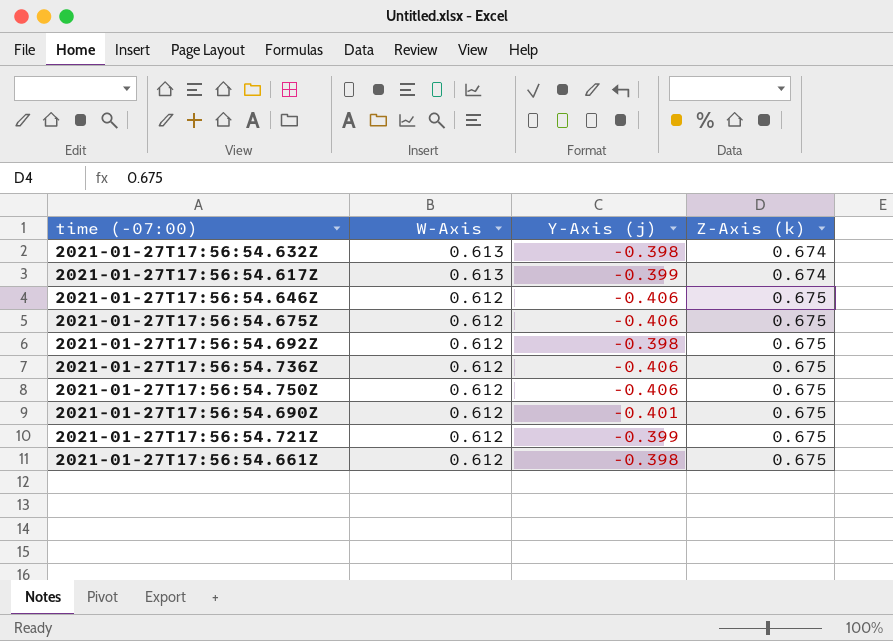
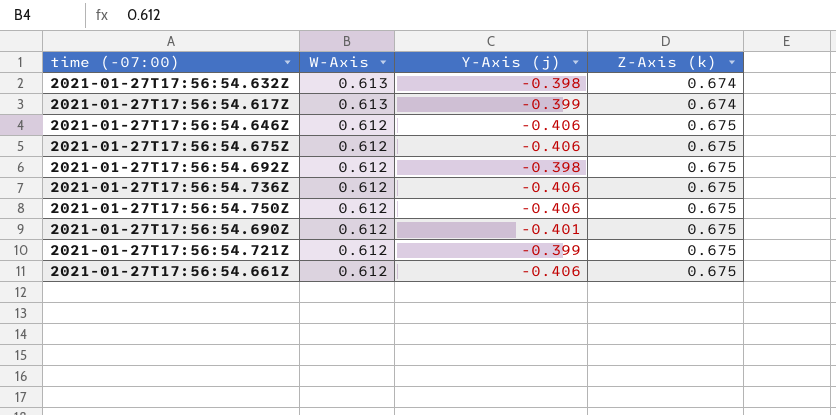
2021-01-27T17:56:54.661Z | Y-Axis (j): -0.398 -> -0.406

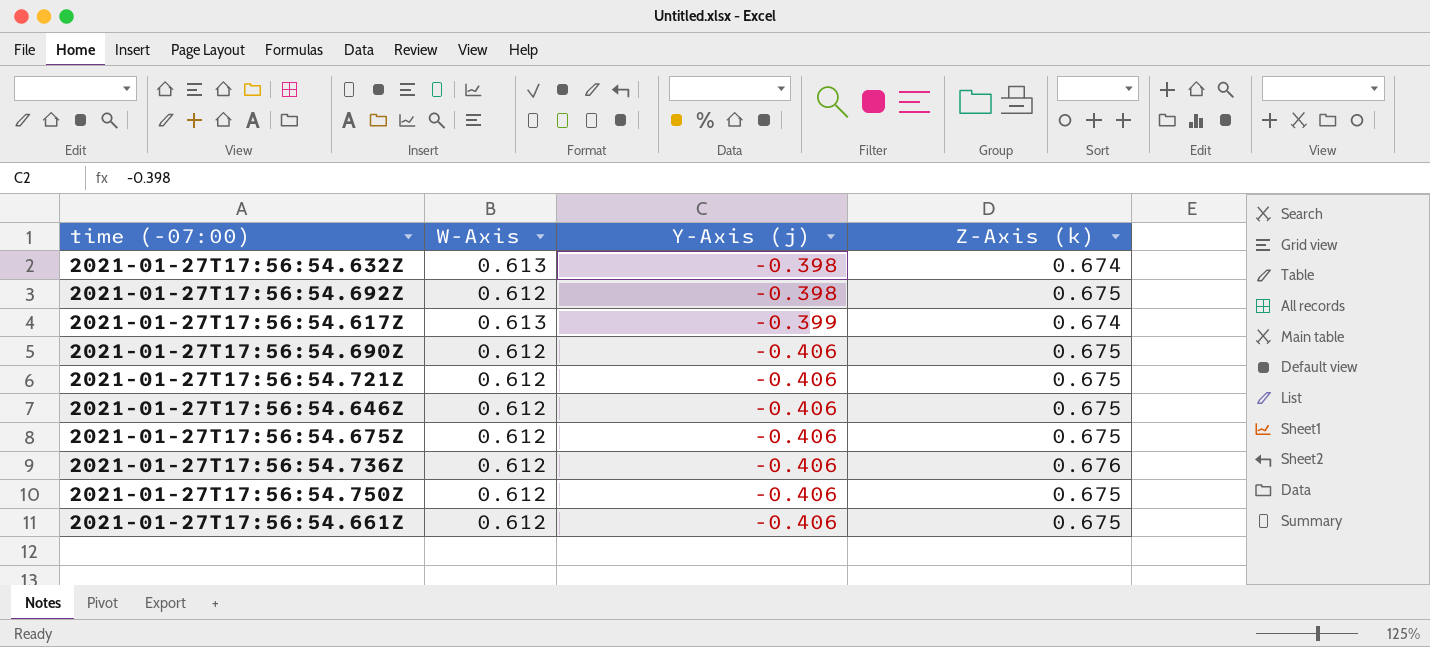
row order: W-Axis descending -> Y-Axis (j) descending
2021-01-27T17:56:54.690Z | Y-Axis (j): -0.401 -> -0.406
2021-01-27T17:56:54.721Z | Y-Axis (j): -0.399 -> -0.406
2021-01-27T17:56:54.736Z | Z-Axis (k): 0.675 -> 0.676

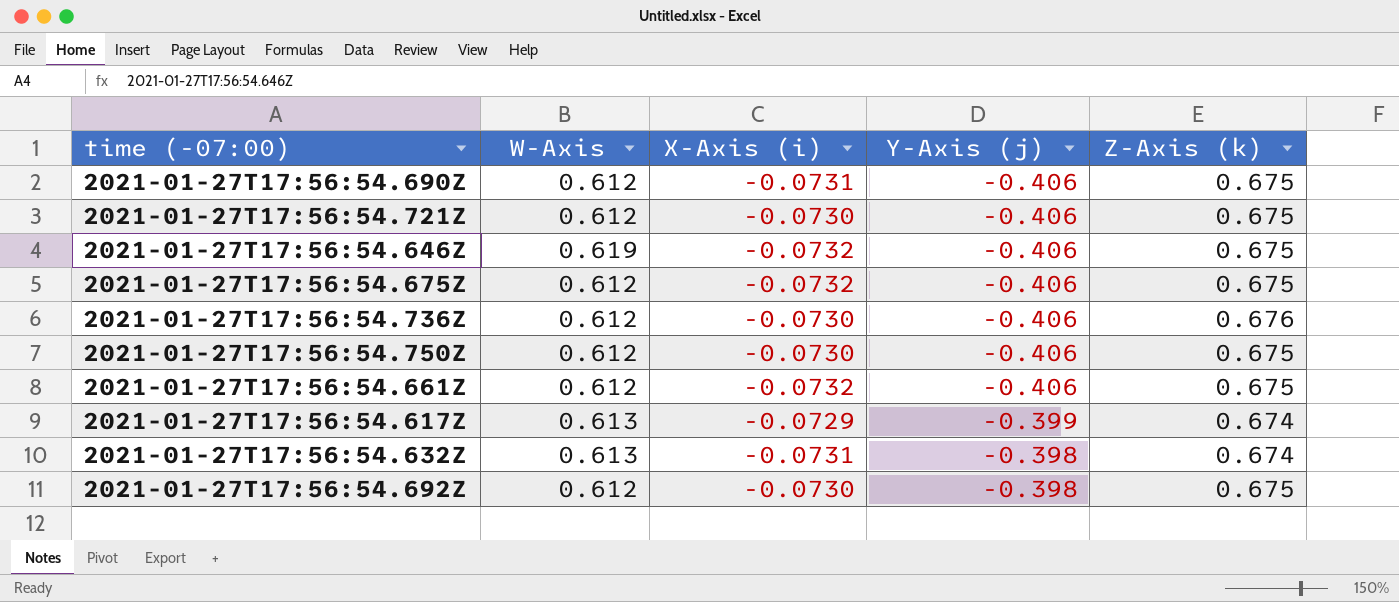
row order: Y-Axis (j) descending -> Y-Axis (j) ascending
column X-Axis (i) | position: none -> 3
2021-01-27T17:56:54.646Z | W-Axis: 0.612 -> 0.619

